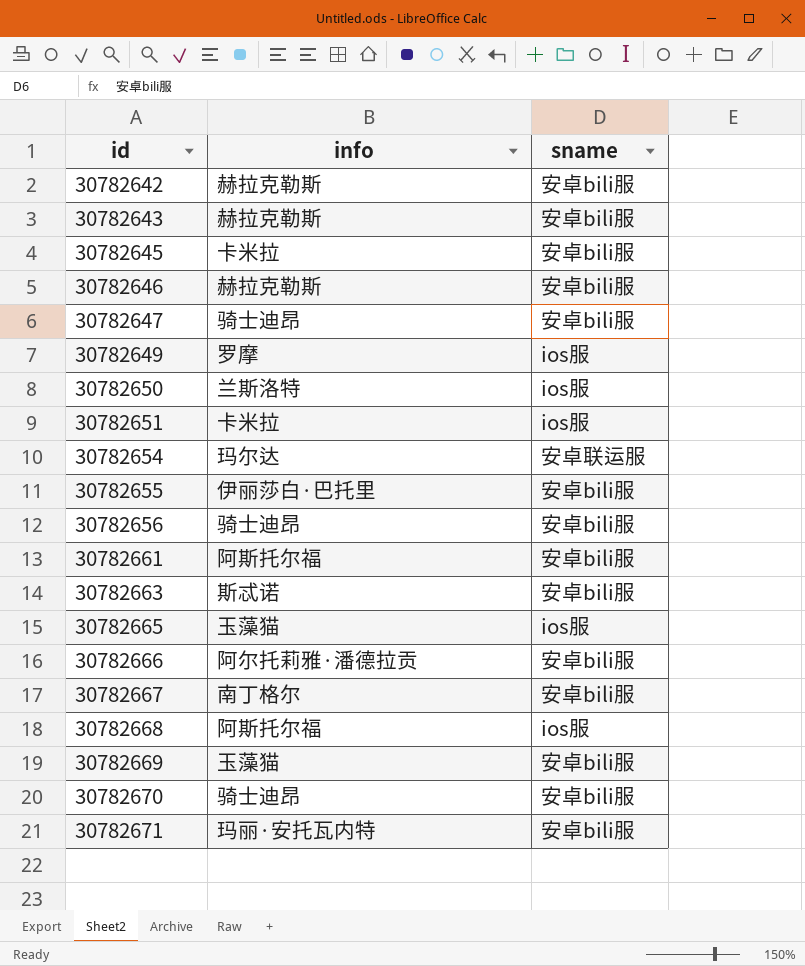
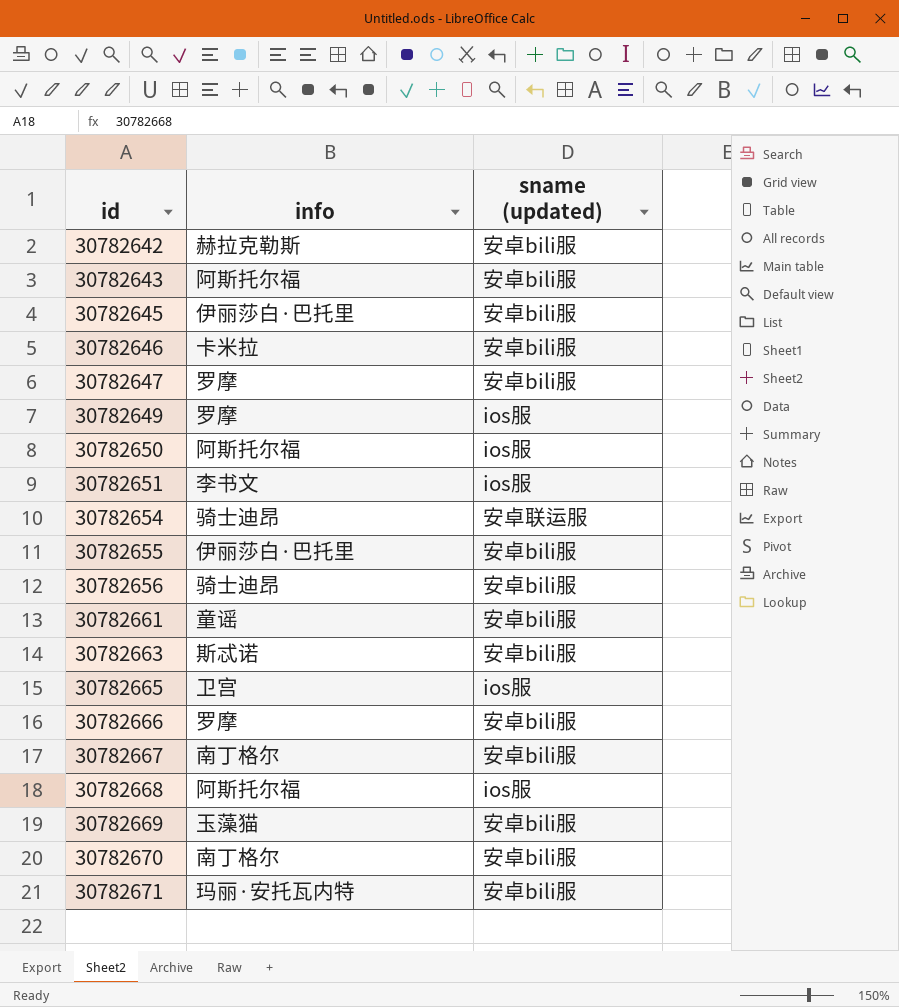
column name: sname -> sname (updated)
30782643 | info: 赫拉克勒斯 -> 阿斯托尔福
30782645 | info: 卡米拉 -> 伊丽莎白·巴托里
30782646 | info: 赫拉克勒斯 -> 卡米拉
30782647 | info: 骑士迪昂 -> 罗摩
30782650 | info: 兰斯洛特 -> 阿斯托尔福
30782651 | info: 卡米拉 -> 李书文
30782654 | info: 玛尔达 -> 骑士迪昂
30782661 | info: 阿斯托尔福 -> 童谣
30782665 | info: 玉藻猫 -> 卫宫
30782666 | info: 阿尔托莉雅·潘德拉贡 -> 罗摩
30782670 | info: 骑士迪昂 -> 南丁格尔

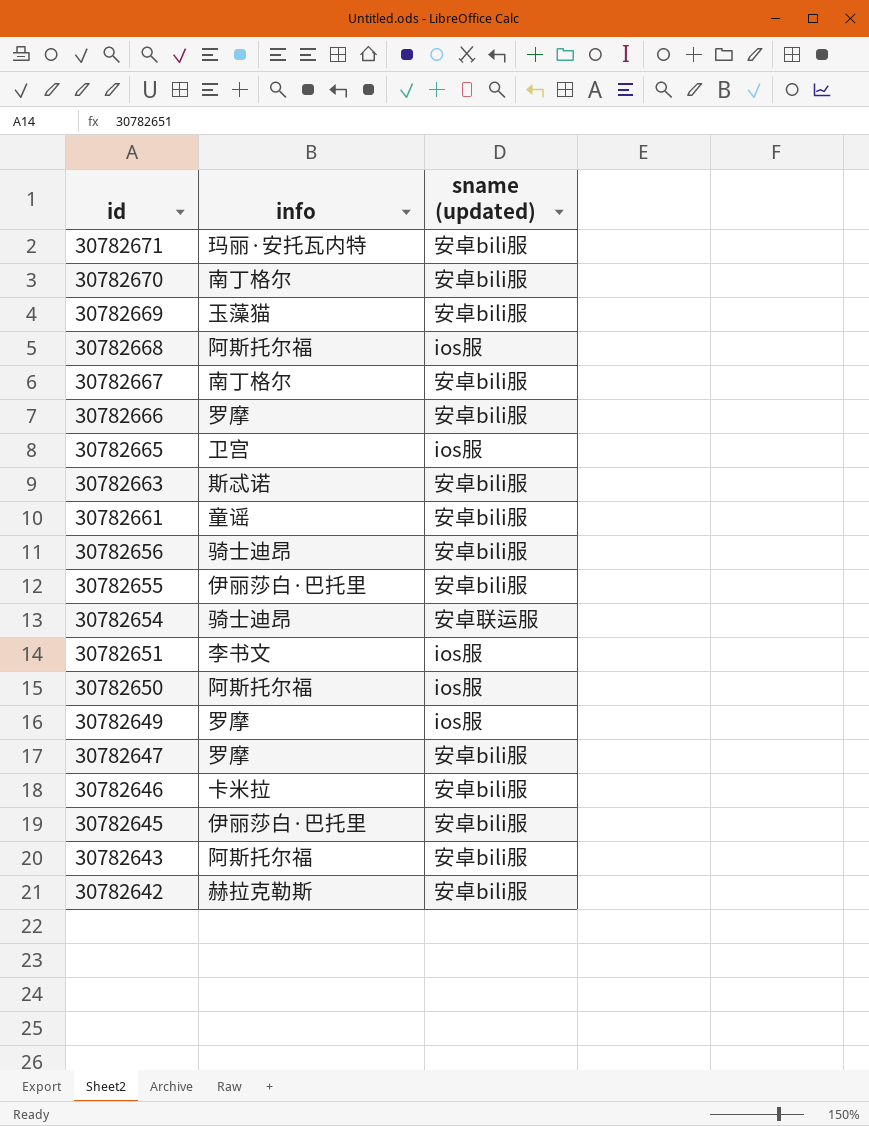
row order: id ascending -> id descending

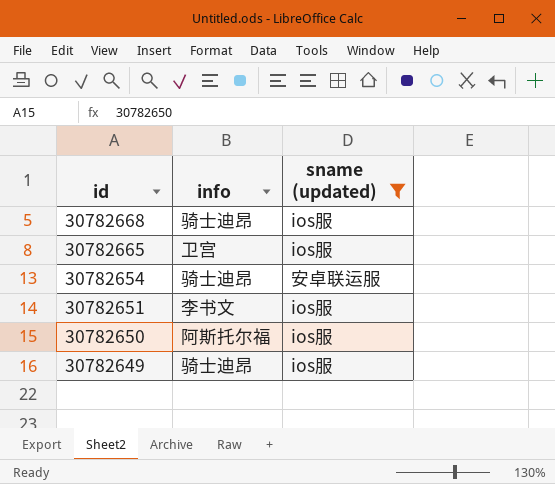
filter: none -> sname (updated) != 安卓bili服
30782668 | info: 阿斯托尔福 -> 骑士迪昂
30782649 | info: 罗摩 -> 骑士迪昂

